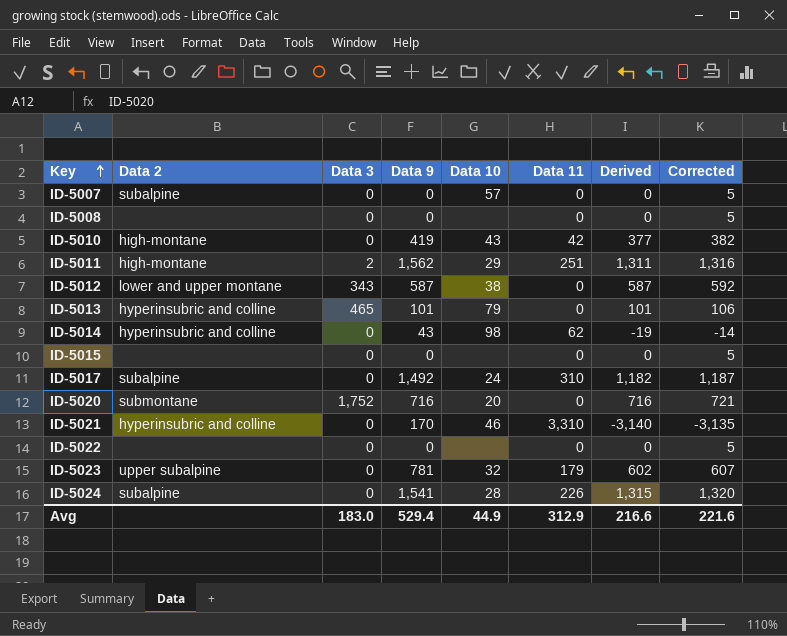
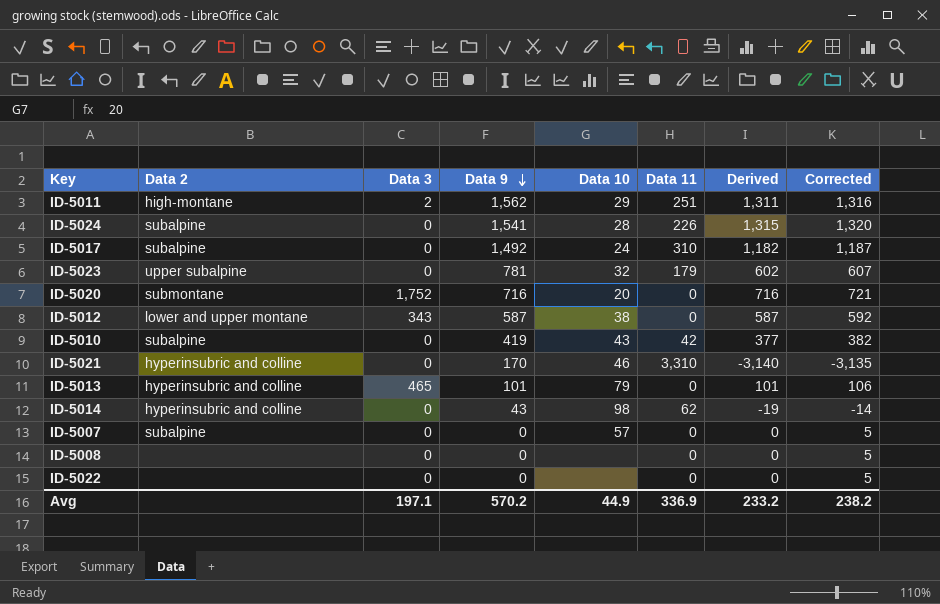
row order: Key ascending -> Data 9 descending
row ID-5015: none | 0 | 0 | none | 0 | 0 | 5 -> none
ID-5010 | Data 2: high-montane -> subalpine
Avg | Data 3: 183.0 -> 197.1
Avg | Data 9: 529.4 -> 570.2
Avg | Data 11: 312.9 -> 336.9
Avg | Derived: 216.6 -> 233.2
Avg | Corrected: 221.6 -> 238.2

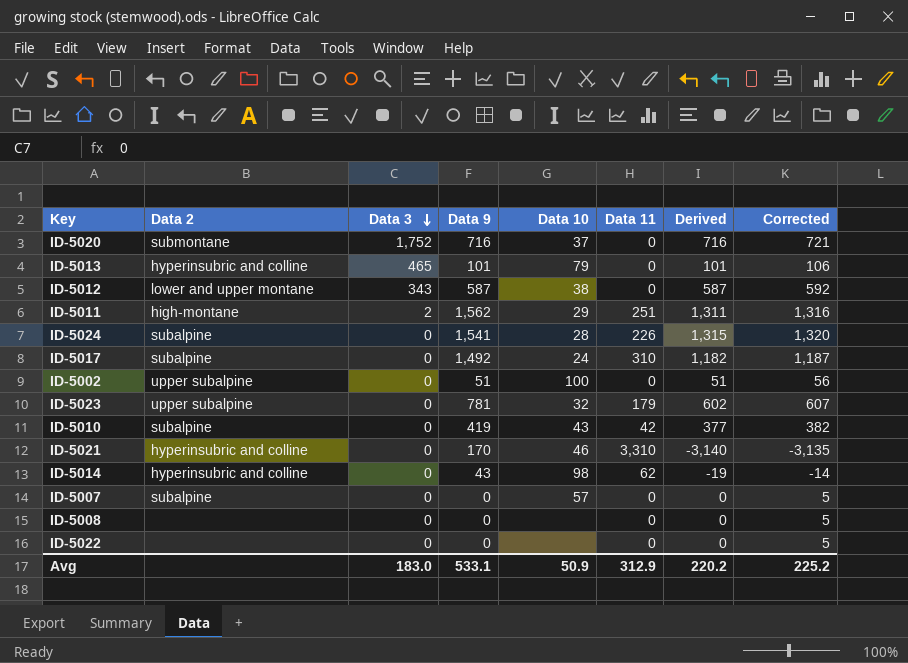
row order: Data 9 descending -> Data 3 descending
ID-5020 | Data 10: 20 -> 37
row ID-5002: none -> upper subalpine | 0 | 51 | 100 | 0 | 51 | 56
Avg | Data 3: 197.1 -> 183.0
Avg | Data 9: 570.2 -> 533.1
Avg | Data 10: 44.9 -> 50.9
Avg | Data 11: 336.9 -> 312.9
Avg | Derived: 233.2 -> 220.2
Avg | Corrected: 238.2 -> 225.2

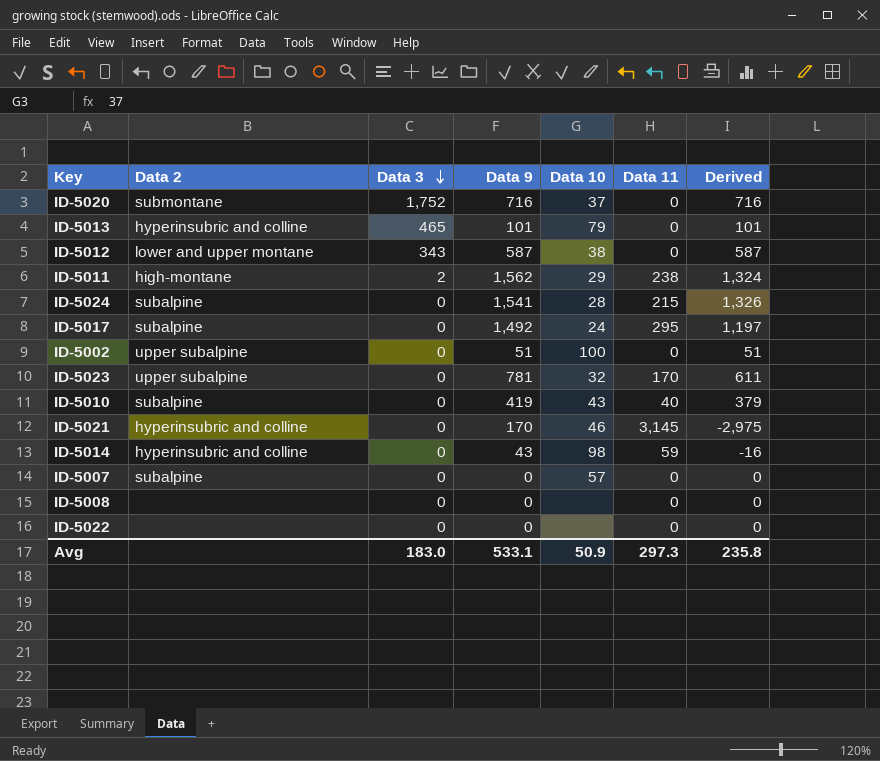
column Corrected | formula: [Derived] + 5 -> none
ID-5011 | Data 11: 251 -> 238
ID-5011 | Derived: 1,311 -> 1,324
ID-5024 | Data 11: 226 -> 215
ID-5024 | Derived: 1,315 -> 1,326
ID-5017 | Data 11: 310 -> 295
ID-5017 | Derived: 1,182 -> 1,197
ID-5023 | Data 11: 179 -> 170
ID-5023 | Derived: 602 -> 611
ID-5010 | Data 11: 42 -> 40
ID-5010 | Derived: 377 -> 379
ID-5021 | Data 11: 3,310 -> 3,145
ID-5021 | Derived: -3,140 -> -2,975
ID-5014 | Data 11: 62 -> 59
ID-5014 | Derived: -19 -> -16
Avg | Data 11: 312.9 -> 297.3
Avg | Derived: 220.2 -> 235.8

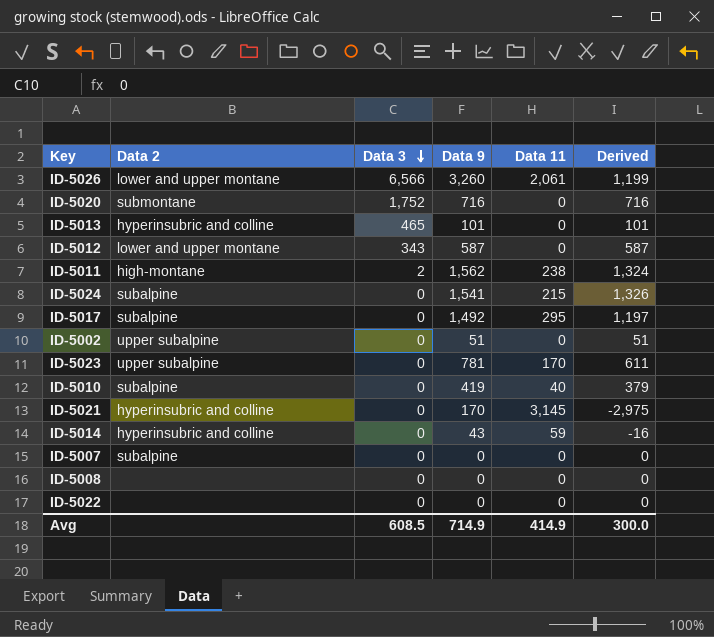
column Data 10 | position: 5 -> none
row ID-5026: none -> lower and upper montane | 6,566 | 3,260 | 2,061 | 1,199
Avg | Data 3: 183.0 -> 608.5
Avg | Data 9: 533.1 -> 714.9
Avg | Data 11: 297.3 -> 414.9
Avg | Derived: 235.8 -> 300.0

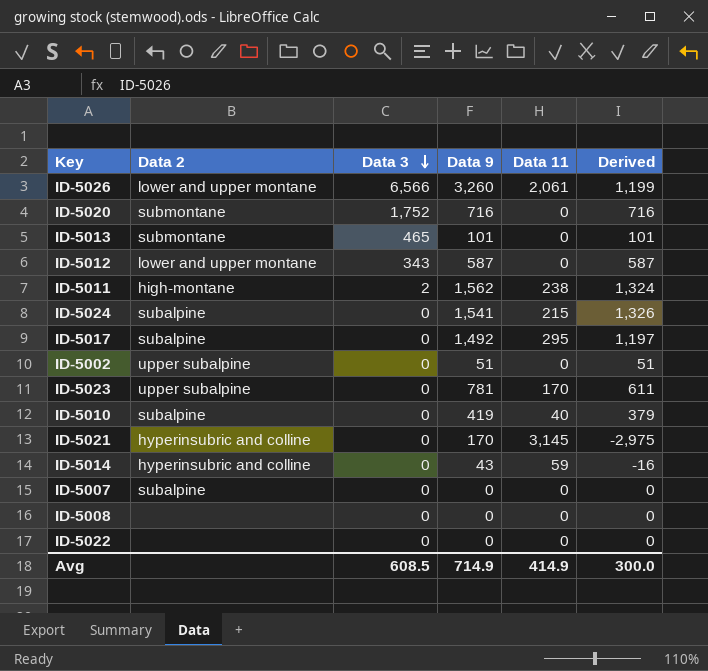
ID-5013 | Data 2: hyperinsubric and colline -> submontane

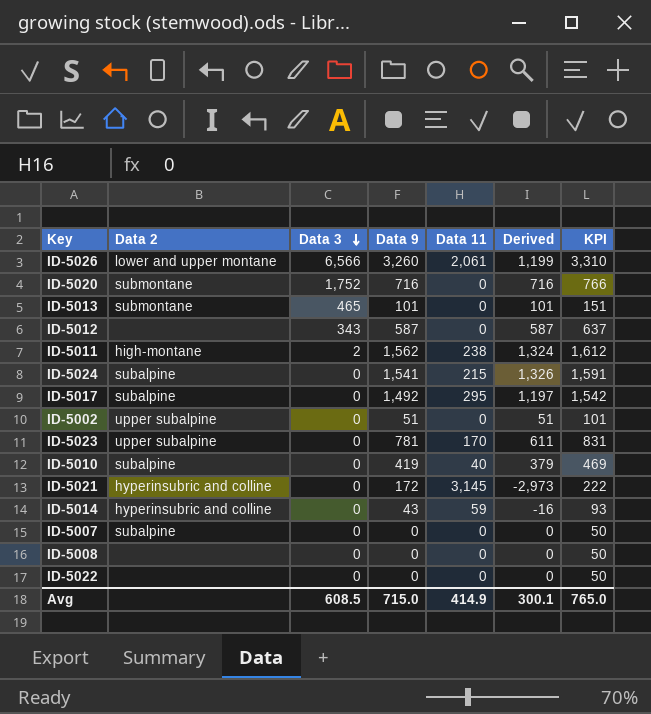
column KPI | formula: none -> [Data 9] + 50
ID-5012 | Data 2: lower and upper montane -> none
ID-5021 | Data 9: 170 -> 172
ID-5021 | Derived: -2,975 -> -2,973
Avg | Data 9: 714.9 -> 715.0
Avg | Derived: 300.0 -> 300.1

